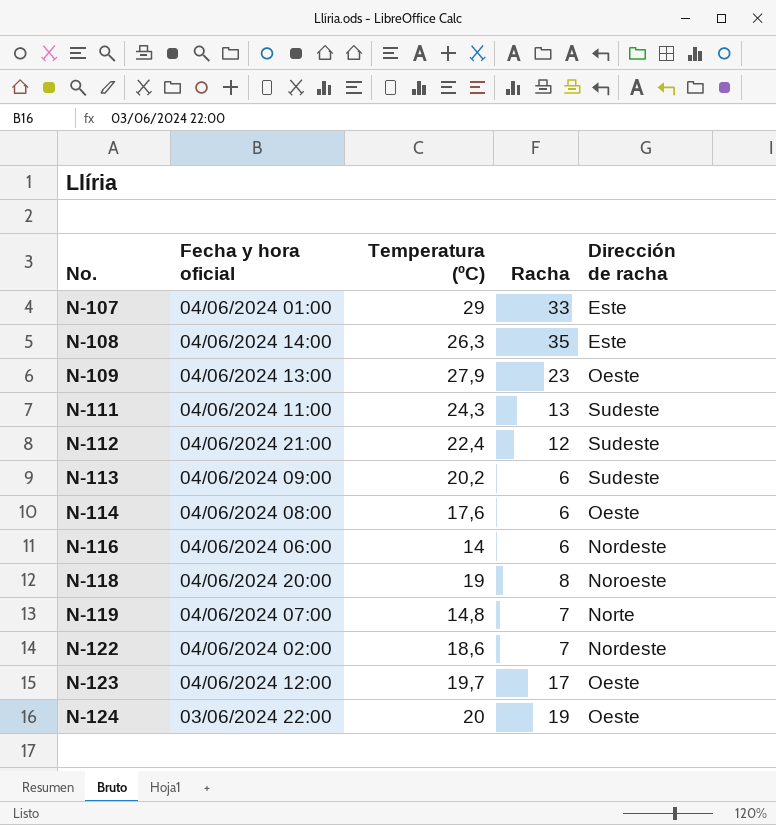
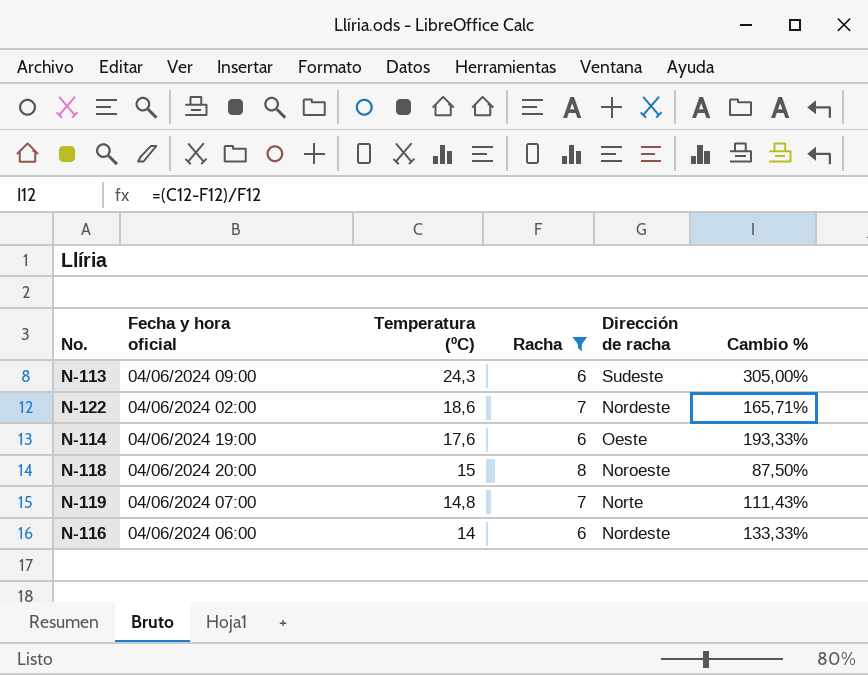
filter: none -> Racha <= 8
row order: No. ascending -> Temperatura (ºC) descending
column Cambio % | formula: none -> ([Temperatura (ºC)] - [Racha]) / [Racha]
N-113 | Temperatura (ºC): 20,2 -> 24,3
N-114 | Fecha y hora oficial: 04/06/2024 08:00 -> 04/06/2024 19:00
N-118 | Temperatura (ºC): 19 -> 15

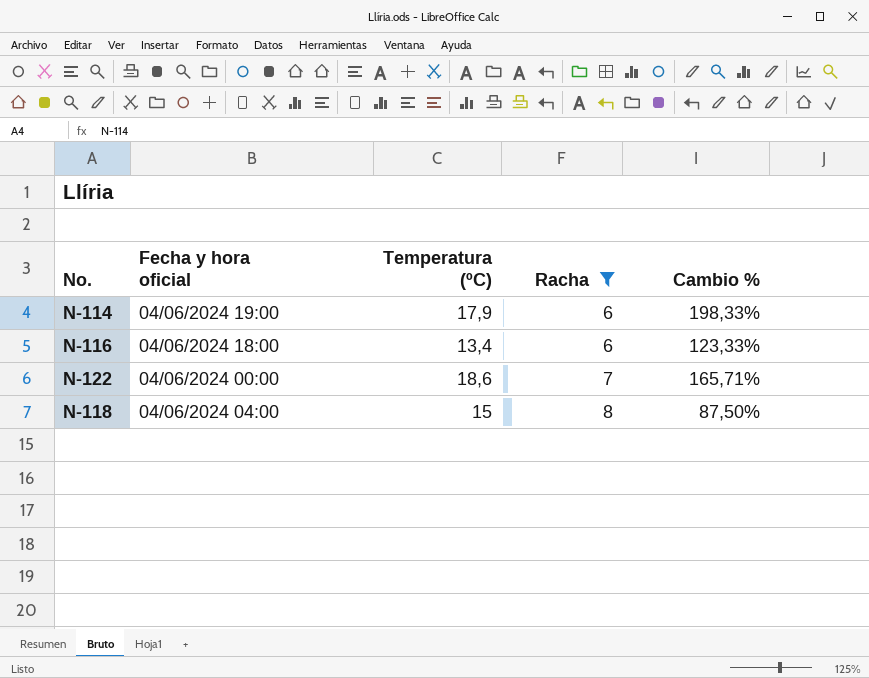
row order: Temperatura (ºC) descending -> Racha ascending
column Dirección de racha | position: 5 -> none
row N-113: 04/06/2024 09:00 | 24,3 | 6 | Sudeste | 305,00% -> none
row N-119: 04/06/2024 07:00 | 14,8 | 7 | Norte | 111,43% -> none
N-114 | Temperatura (ºC): 17,6 -> 17,9
N-114 | Cambio %: 193,33% -> 198,33%
N-116 | Fecha y hora oficial: 04/06/2024 06:00 -> 04/06/2024 18:00
N-116 | Temperatura (ºC): 14 -> 13,4
N-116 | Cambio %: 133,33% -> 123,33%
N-122 | Fecha y hora oficial: 04/06/2024 02:00 -> 04/06/2024 00:00
N-118 | Fecha y hora oficial: 04/06/2024 20:00 -> 04/06/2024 04:00

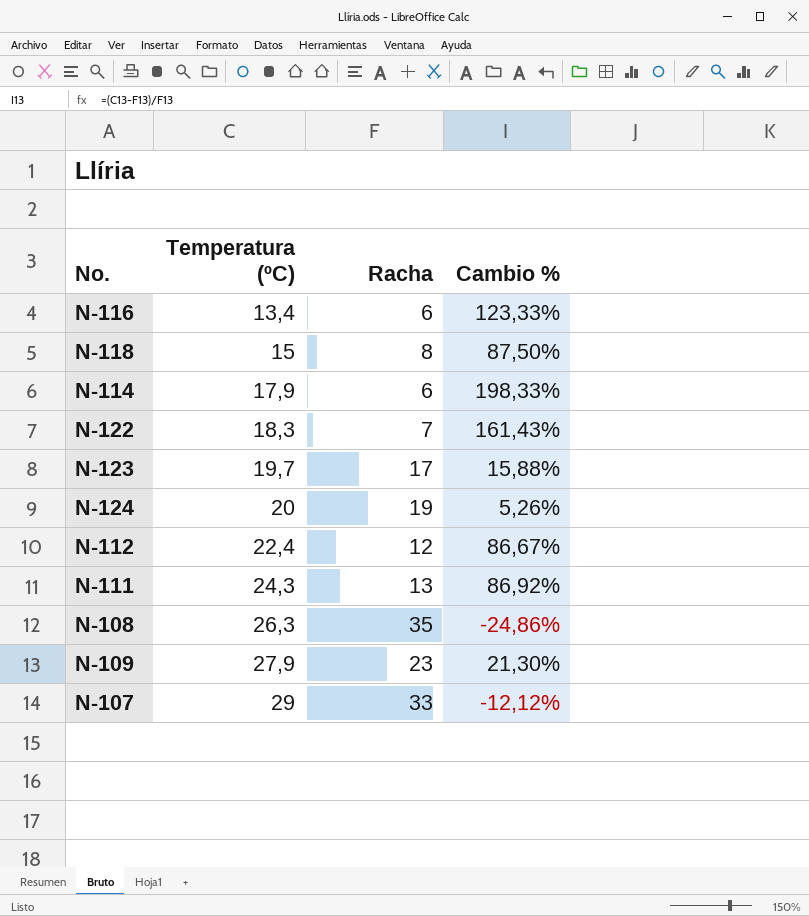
filter: Racha <= 8 -> none
row order: Racha ascending -> Temperatura (ºC) ascending
column Fecha y hora oficial | position: 2 -> none
N-122 | Temperatura (ºC): 18,6 -> 18,3
N-122 | Cambio %: 165,71% -> 161,43%

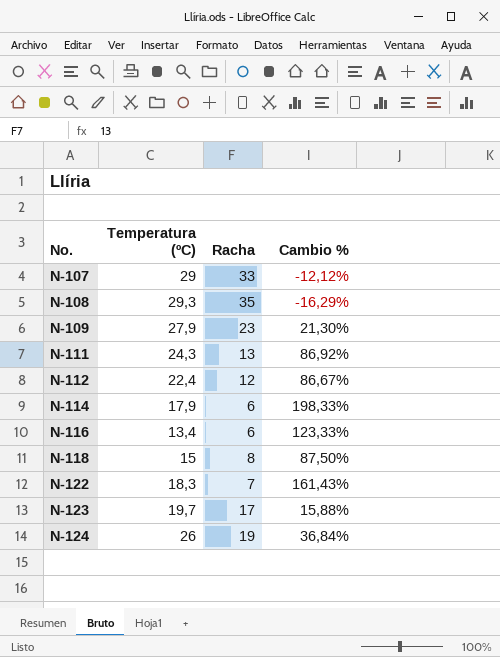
row order: Temperatura (ºC) ascending -> No. ascending
N-108 | Temperatura (ºC): 26,3 -> 29,3
N-108 | Cambio %: -24,86% -> -16,29%
N-124 | Temperatura (ºC): 20 -> 26
N-124 | Cambio %: 5,26% -> 36,84%

